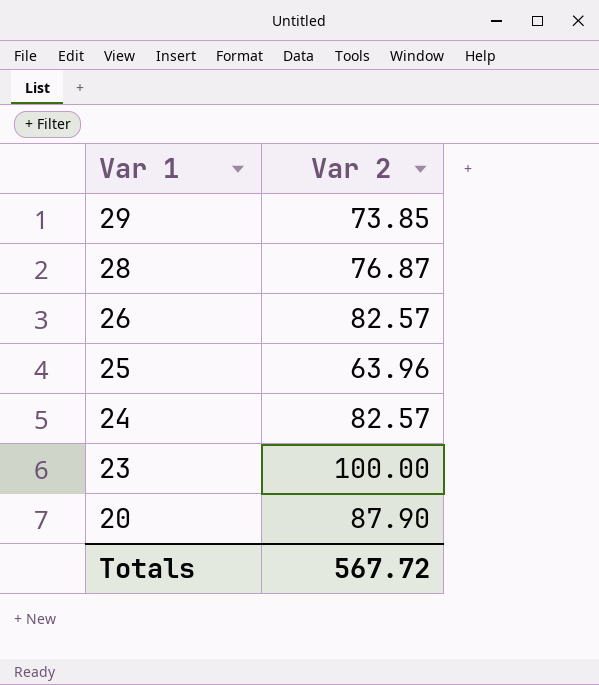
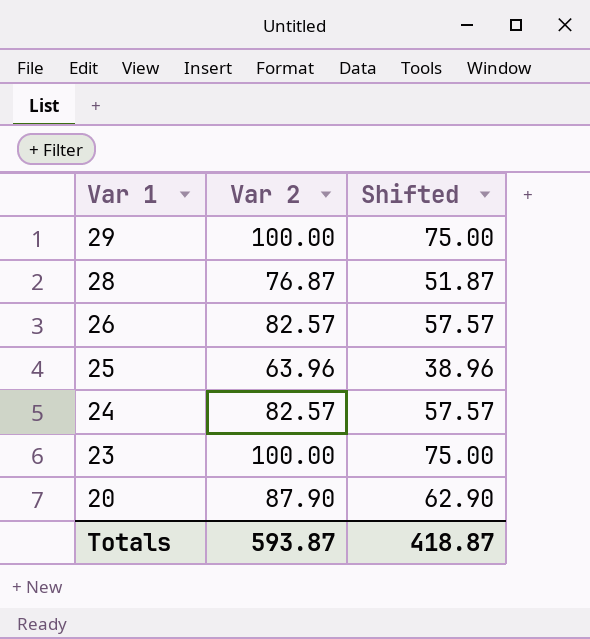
column Shifted | formula: none -> [Var 2] - 25
29 | Var 2: 73.85 -> 100.00
Totals | Var 2: 567.72 -> 593.87

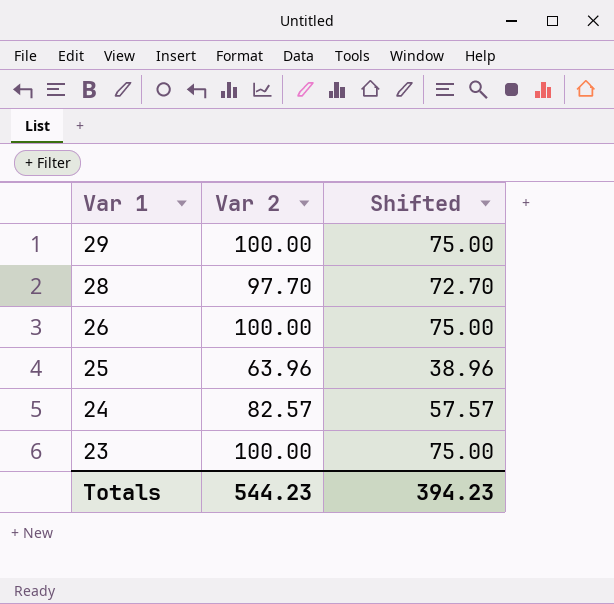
row 20: 87.90 | 62.90 -> none
28 | Var 2: 76.87 -> 97.70
28 | Shifted: 51.87 -> 72.70
26 | Var 2: 82.57 -> 100.00
26 | Shifted: 57.57 -> 75.00
Totals | Var 2: 593.87 -> 544.23
Totals | Shifted: 418.87 -> 394.23

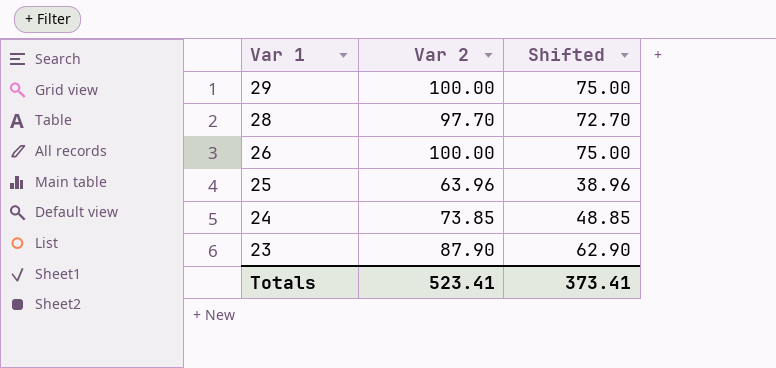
24 | Var 2: 82.57 -> 73.85
24 | Shifted: 57.57 -> 48.85
23 | Var 2: 100.00 -> 87.90
23 | Shifted: 75.00 -> 62.90
Totals | Var 2: 544.23 -> 523.41
Totals | Shifted: 394.23 -> 373.41

